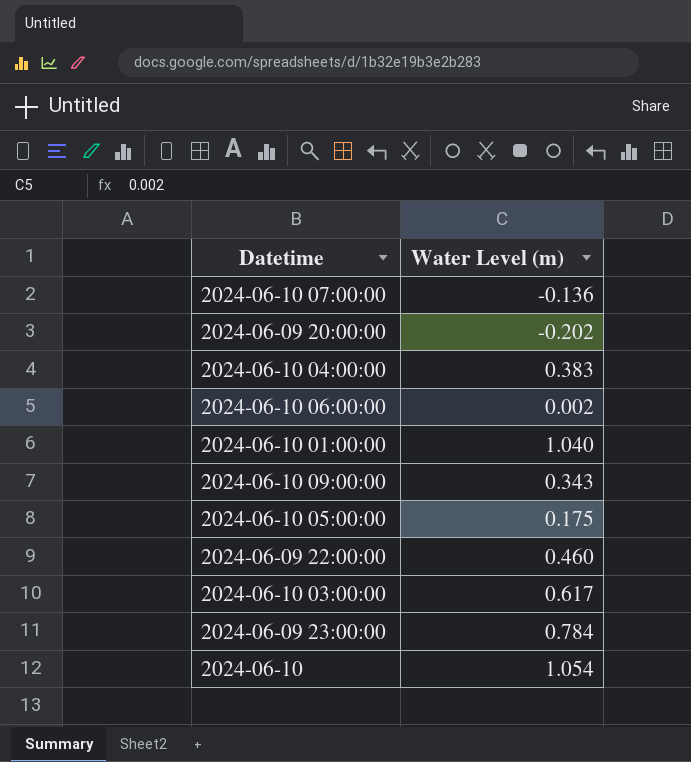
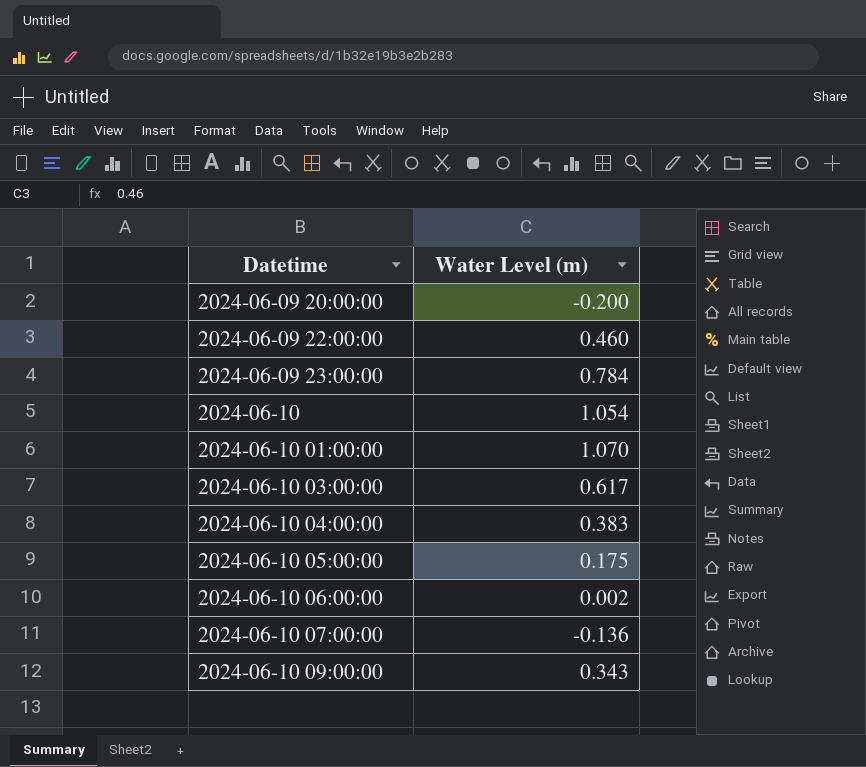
row order: none -> Datetime ascending
2024-06-09 20:00:00 | Water Level (m): -0.202 -> -0.200
2024-06-10 01:00:00 | Water Level (m): 1.040 -> 1.070

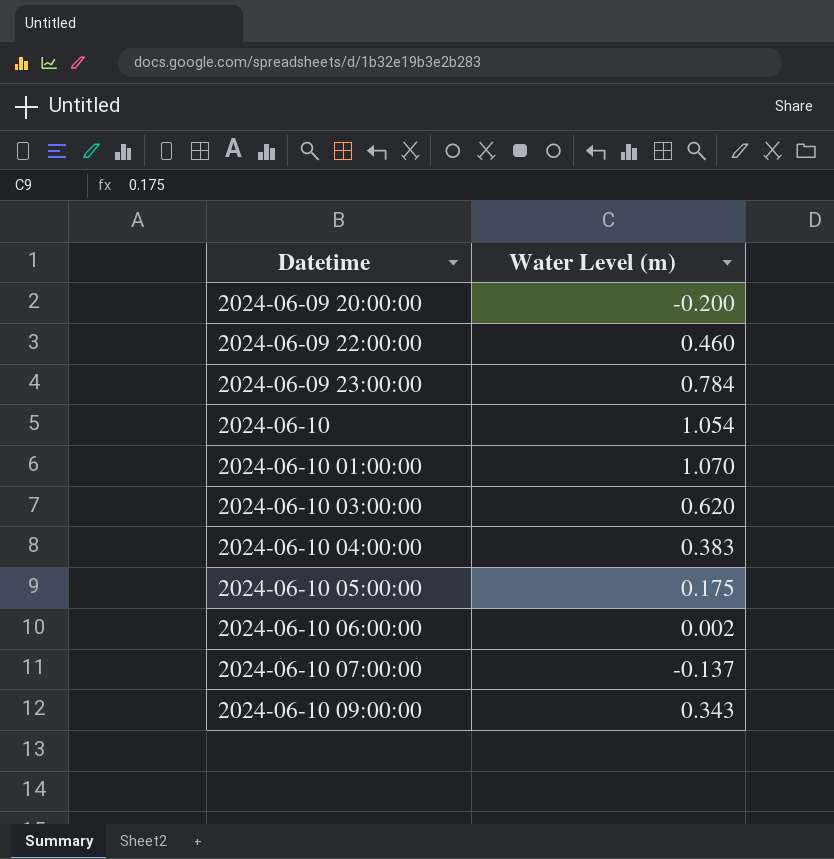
2024-06-10 03:00:00 | Water Level (m): 0.617 -> 0.620
2024-06-10 07:00:00 | Water Level (m): -0.136 -> -0.137

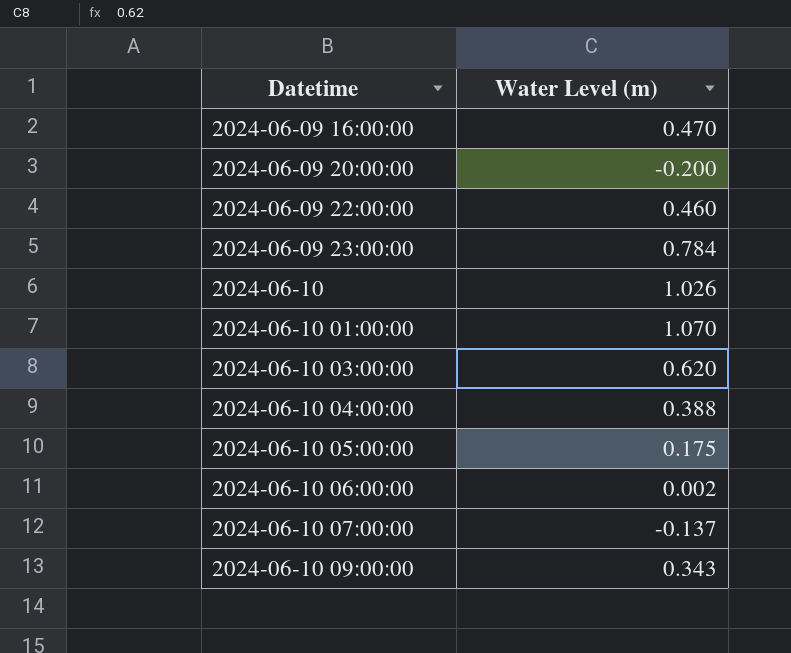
row 2024-06-09 16:00:00: none -> 0.470
2024-06-10 | Water Level (m): 1.054 -> 1.026
2024-06-10 04:00:00 | Water Level (m): 0.383 -> 0.388

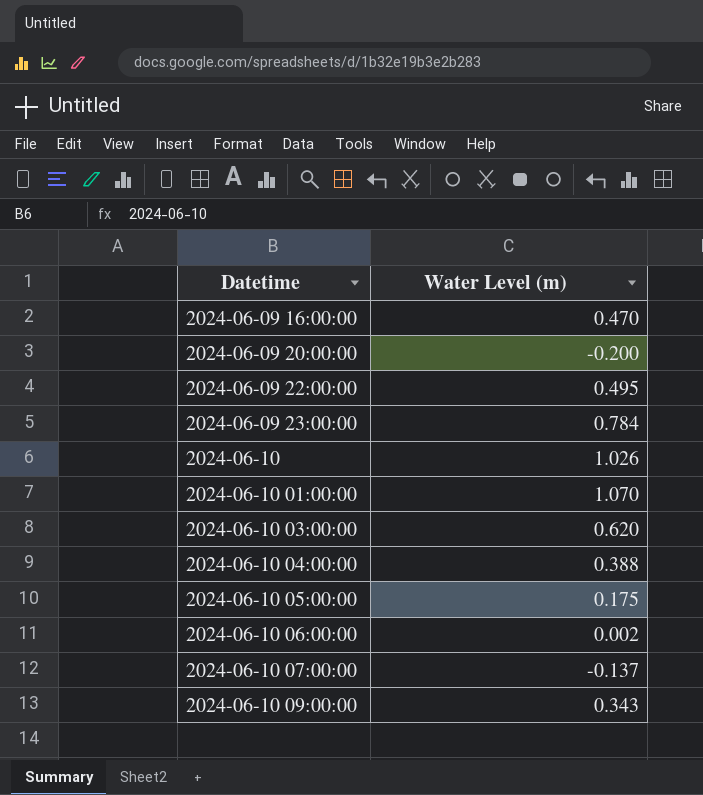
2024-06-09 22:00:00 | Water Level (m): 0.460 -> 0.495

